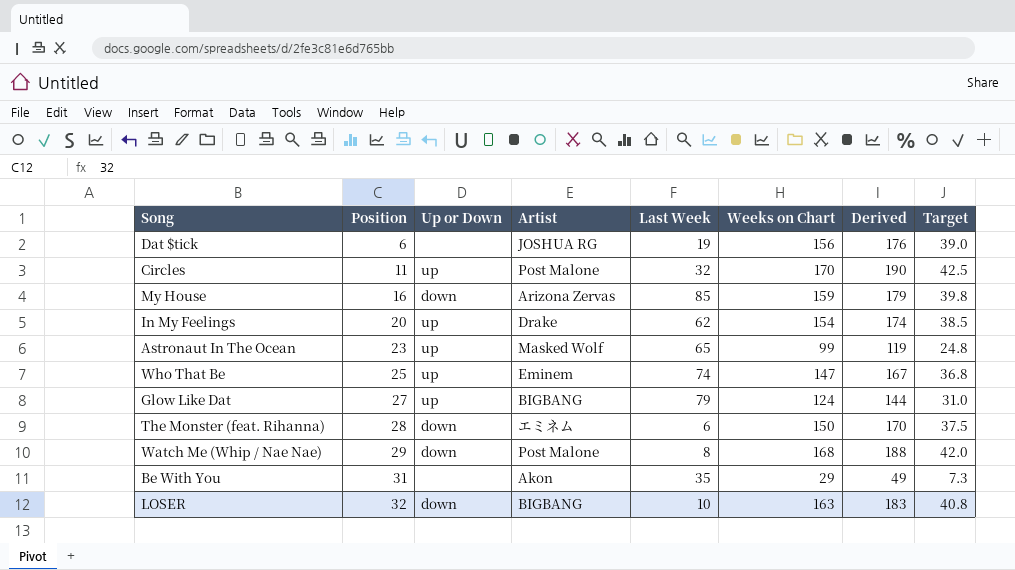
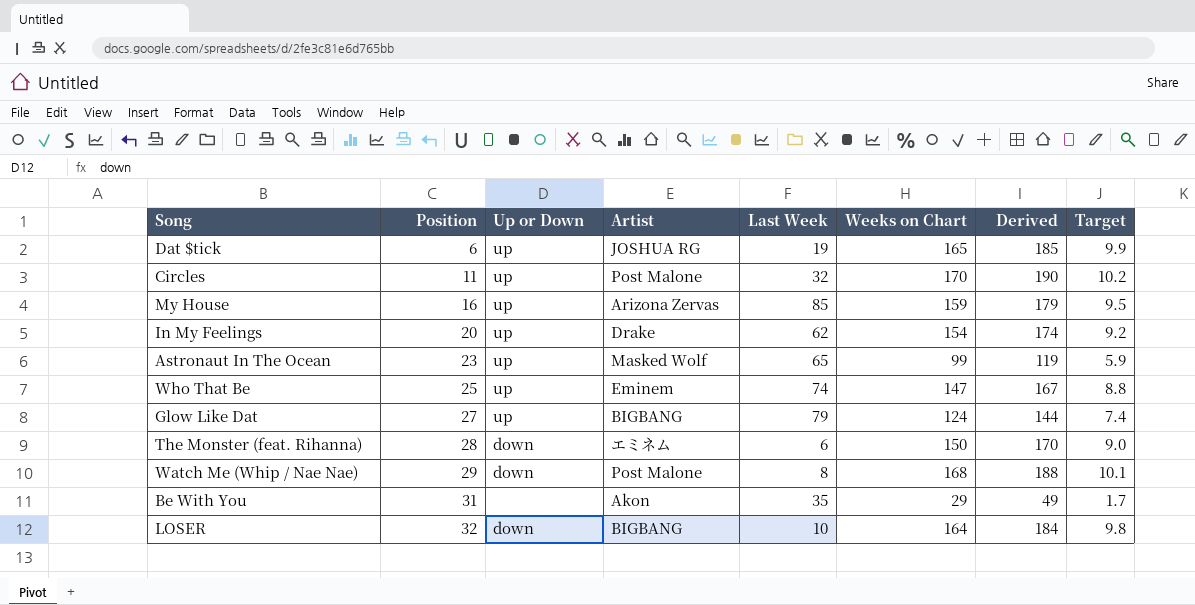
column Target | formula: [Weeks on Chart] * 0.25 -> [Weeks on Chart] * 0.06
Dat $tick | Up or Down: none -> up
Dat $tick | Weeks on Chart: 156 -> 165
Dat $tick | Derived: 176 -> 185
My House | Up or Down: down -> up
LOSER | Weeks on Chart: 163 -> 164
LOSER | Derived: 183 -> 184

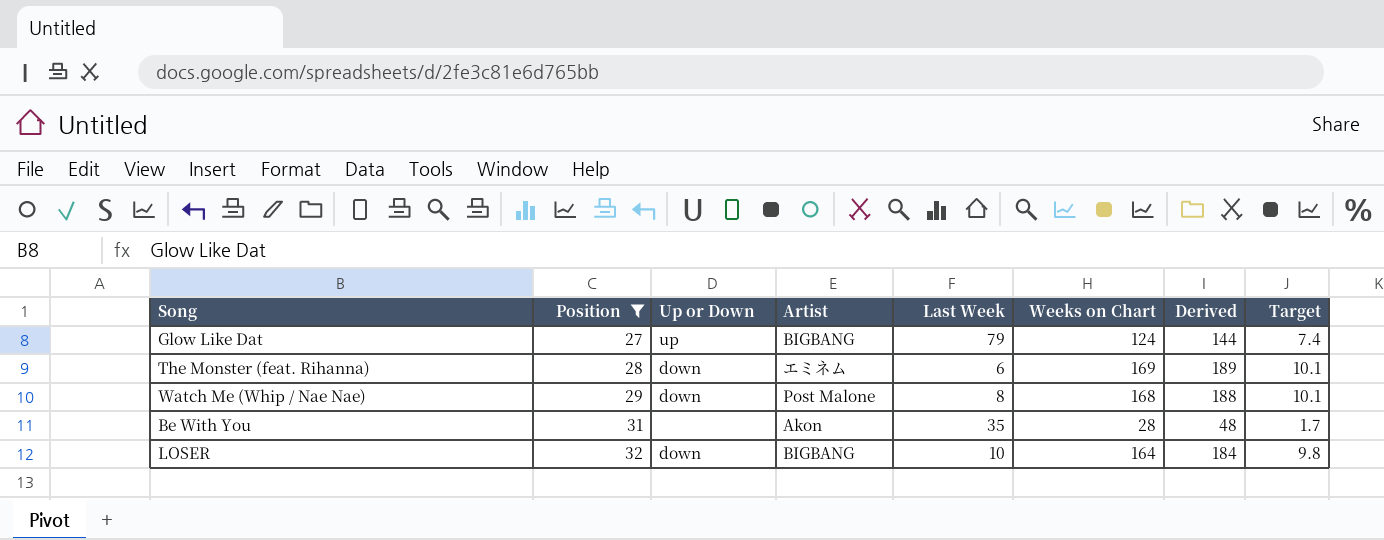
filter: none -> Position >= 27
The Monster (feat. Rihanna) | Weeks on Chart: 150 -> 169
The Monster (feat. Rihanna) | Derived: 170 -> 189
The Monster (feat. Rihanna) | Target: 9.0 -> 10.1
Be With You | Weeks on Chart: 29 -> 28
Be With You | Derived: 49 -> 48

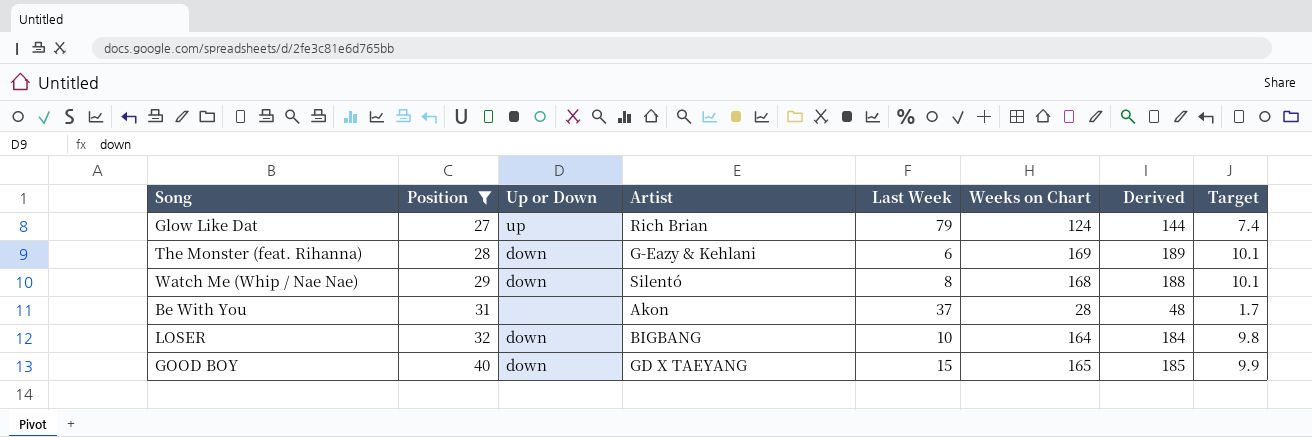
Glow Like Dat | Artist: BIGBANG -> Rich Brian
The Monster (feat. Rihanna) | Artist: エミネム -> G-Eazy & Kehlani
Watch Me (Whip / Nae Nae) | Artist: Post Malone -> Silentó
Be With You | Last Week: 35 -> 37
row GOOD BOY: none -> 40 | down | GD X TAEYANG | 15 | 165 | 185 | 9.9

